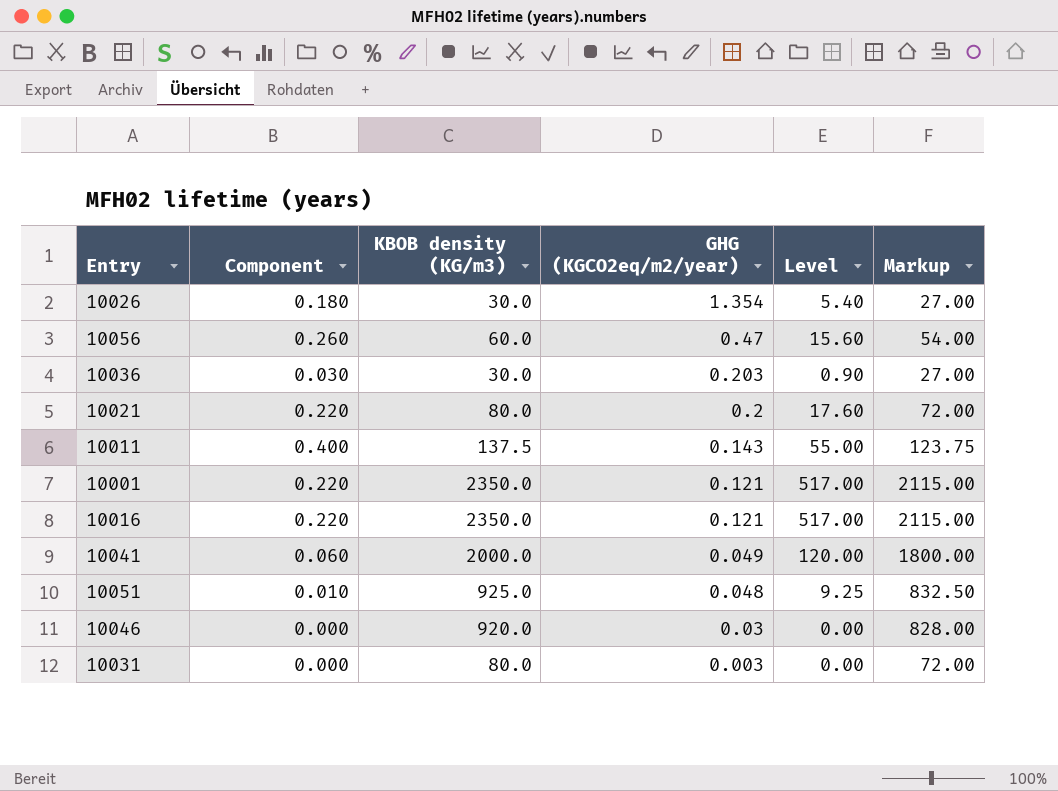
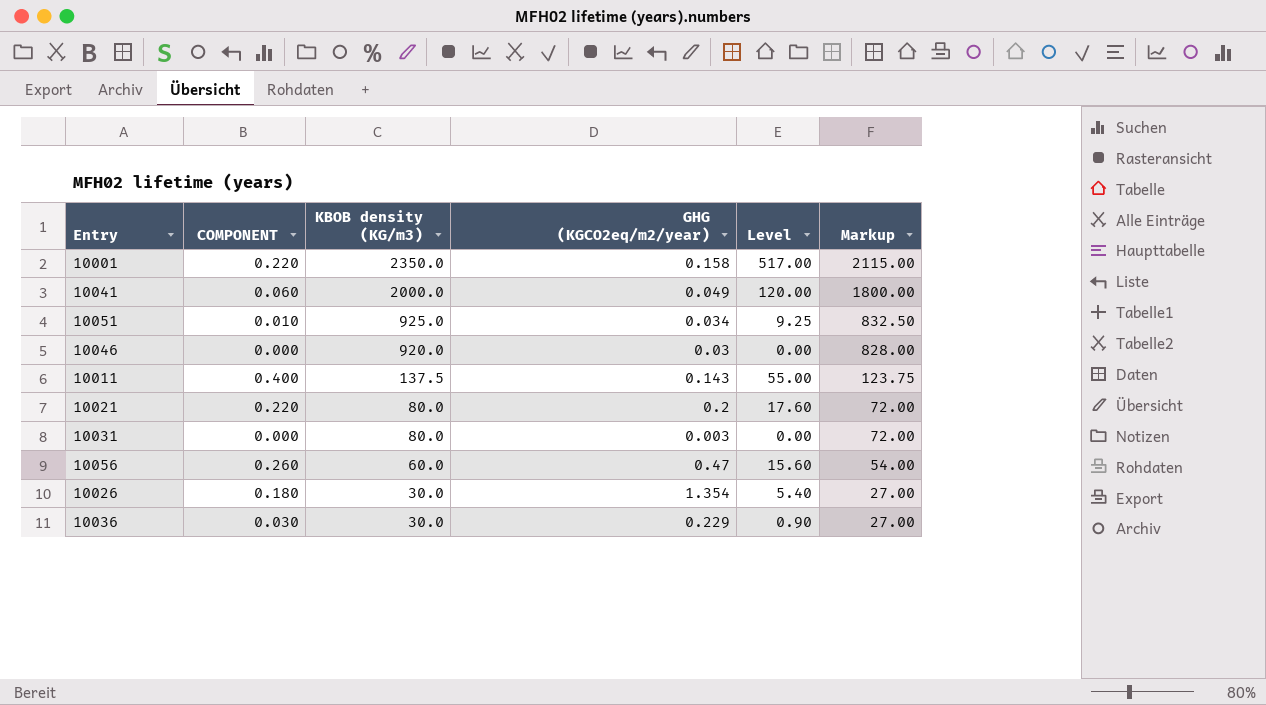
row order: GHG (KGCO2eq/m2/year) descending -> KBOB density (KG/m3) descending
column name: Component -> COMPONENT
row 10016: 0.220 | 2350.0 | 0.121 | 517.00 | 2115.00 -> none
10001 | GHG (KGCO2eq/m2/year): 0.121 -> 0.158
10051 | GHG (KGCO2eq/m2/year): 0.048 -> 0.034
10036 | GHG (KGCO2eq/m2/year): 0.203 -> 0.229

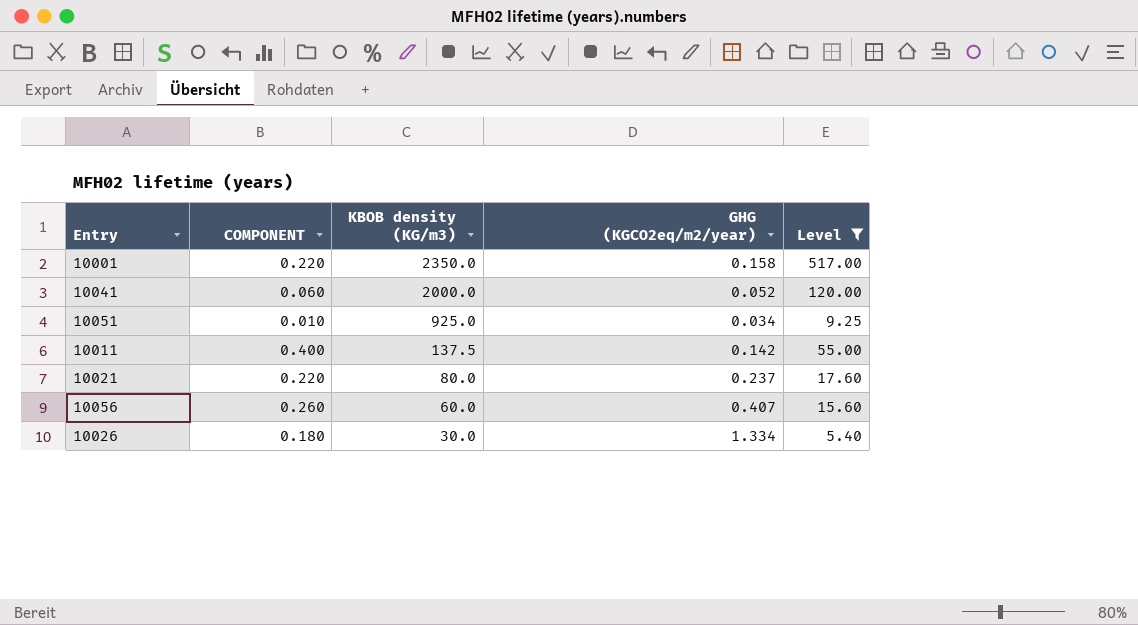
filter: none -> Level >= 5.40
column Markup | formula: [KBOB density (KG/m3)] * 0.9 -> none
10041 | GHG (KGCO2eq/m2/year): 0.049 -> 0.052
10011 | GHG (KGCO2eq/m2/year): 0.143 -> 0.142
10021 | GHG (KGCO2eq/m2/year): 0.2 -> 0.237
10056 | GHG (KGCO2eq/m2/year): 0.47 -> 0.407
10026 | GHG (KGCO2eq/m2/year): 1.354 -> 1.334

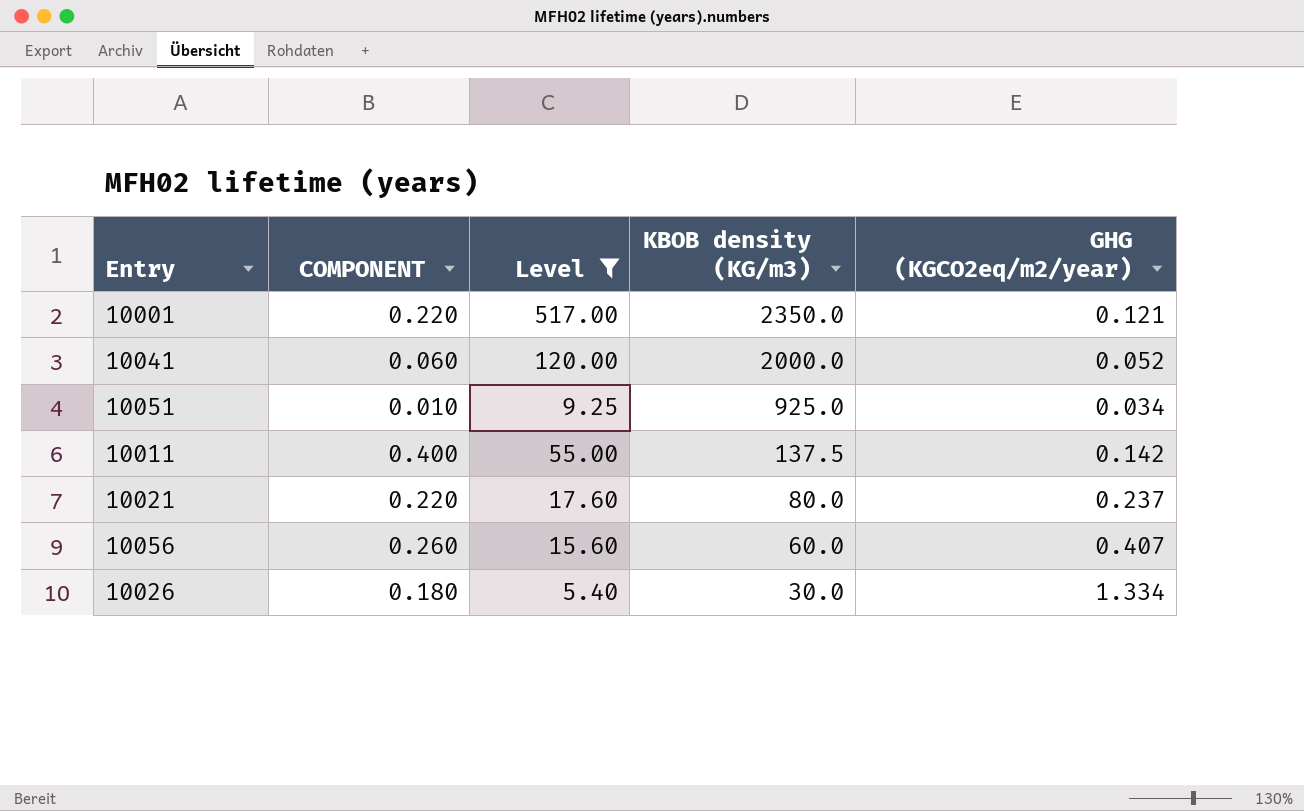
column Level | position: 5 -> 3
10001 | GHG (KGCO2eq/m2/year): 0.158 -> 0.121

